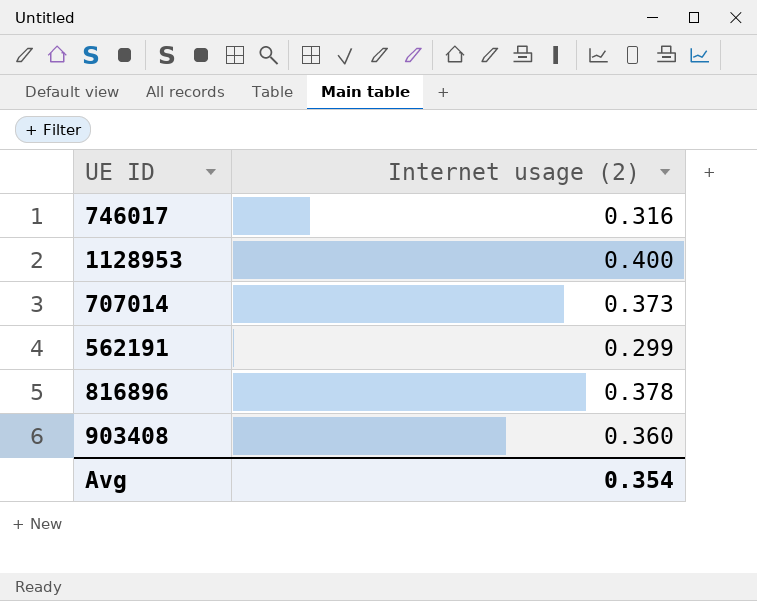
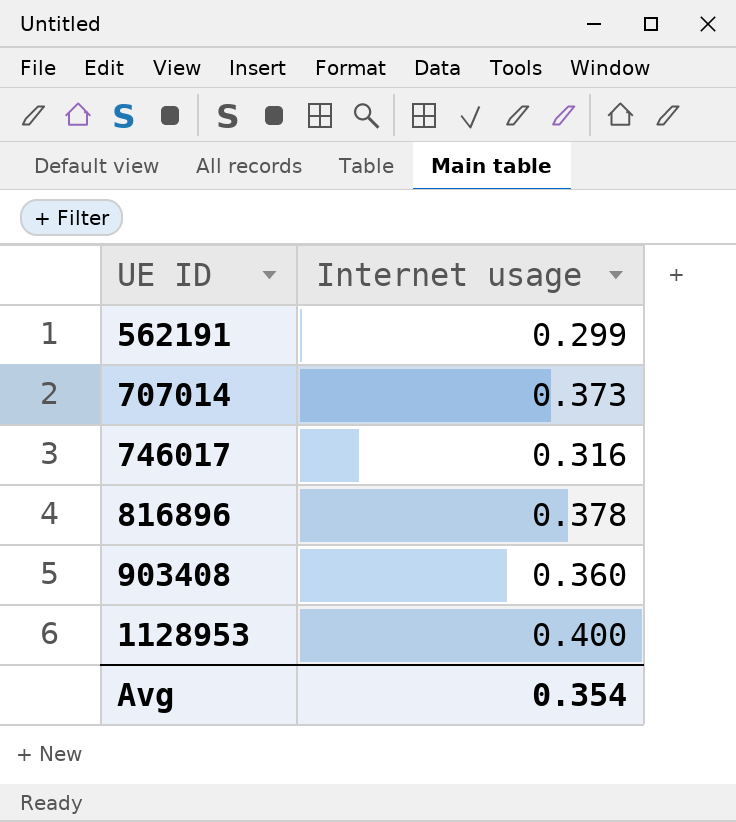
row order: none -> UE ID ascending
column name: Internet usage (2) -> Internet usage

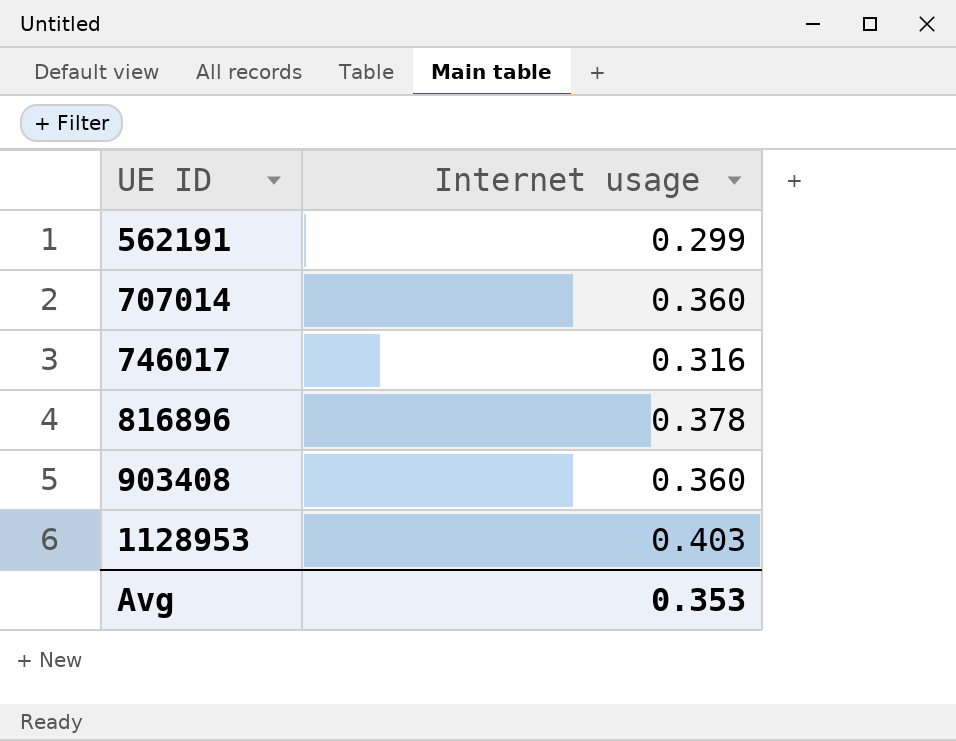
707014 | Internet usage: 0.373 -> 0.360
1128953 | Internet usage: 0.400 -> 0.403
Avg | Internet usage: 0.354 -> 0.353

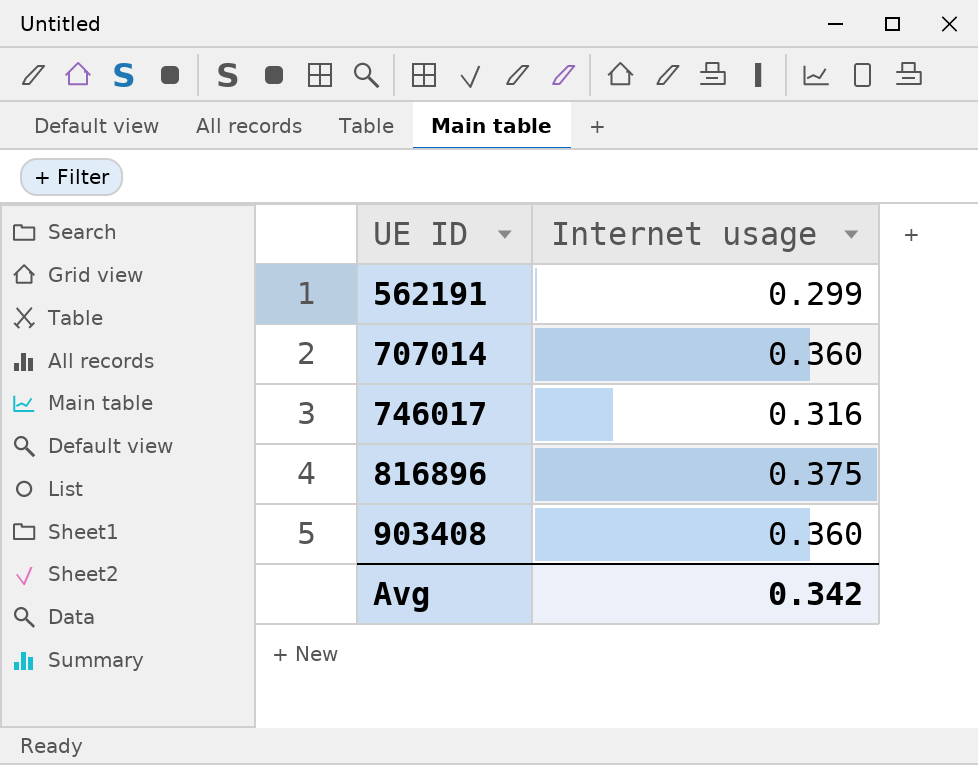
row 1128953: 0.403 -> none
816896 | Internet usage: 0.378 -> 0.375
Avg | Internet usage: 0.353 -> 0.342

